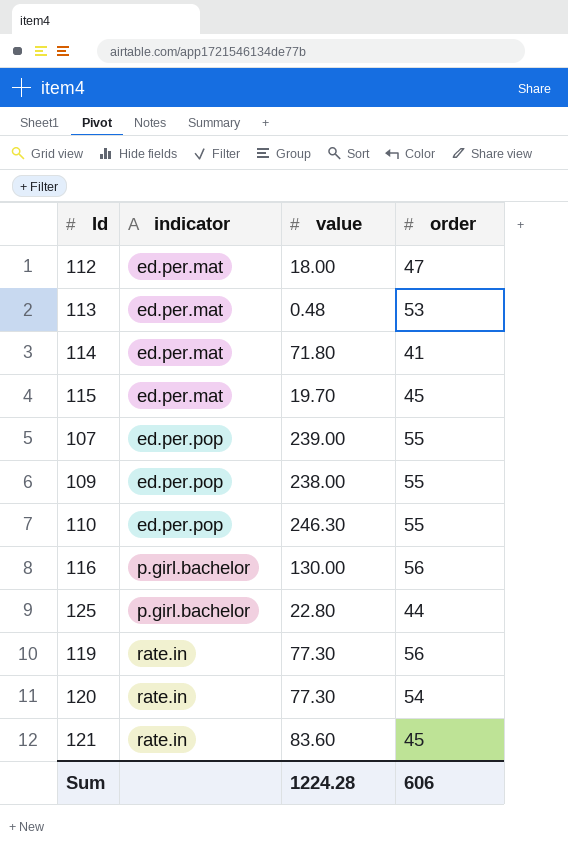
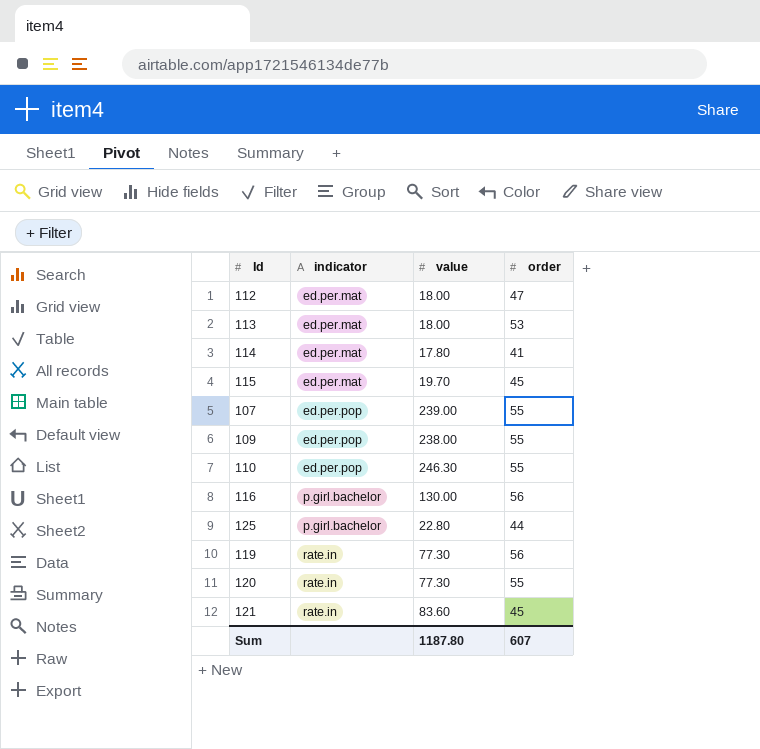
113 | value: 0.48 -> 18.00
114 | value: 71.80 -> 17.80
120 | order: 54 -> 55
Sum | value: 1224.28 -> 1187.80
Sum | order: 606 -> 607

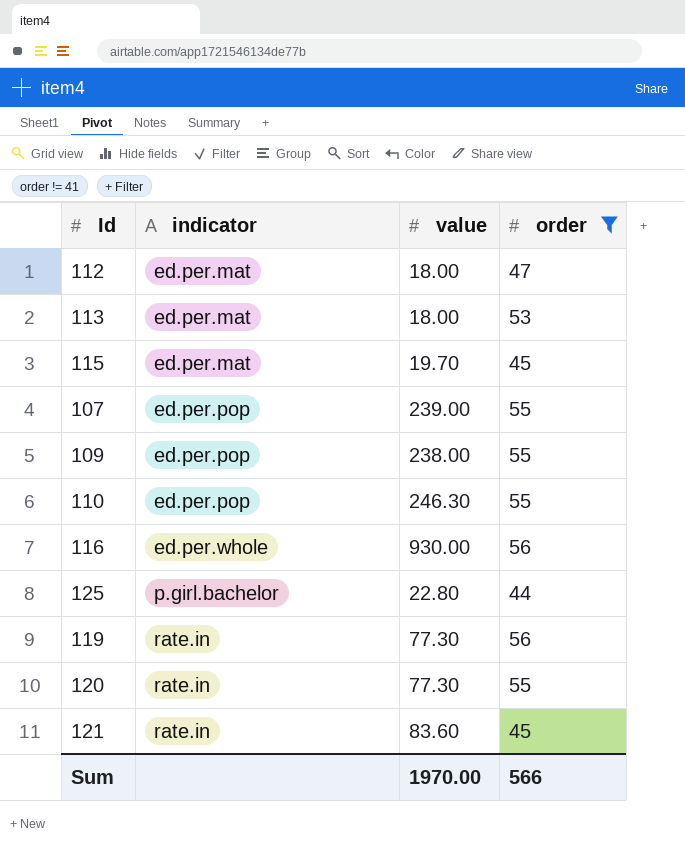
filter: none -> order != 41
116 | indicator: p.girl.bachelor -> ed.per.whole
116 | value: 130.00 -> 930.00
Sum | value: 1187.80 -> 1970.00
Sum | order: 607 -> 566

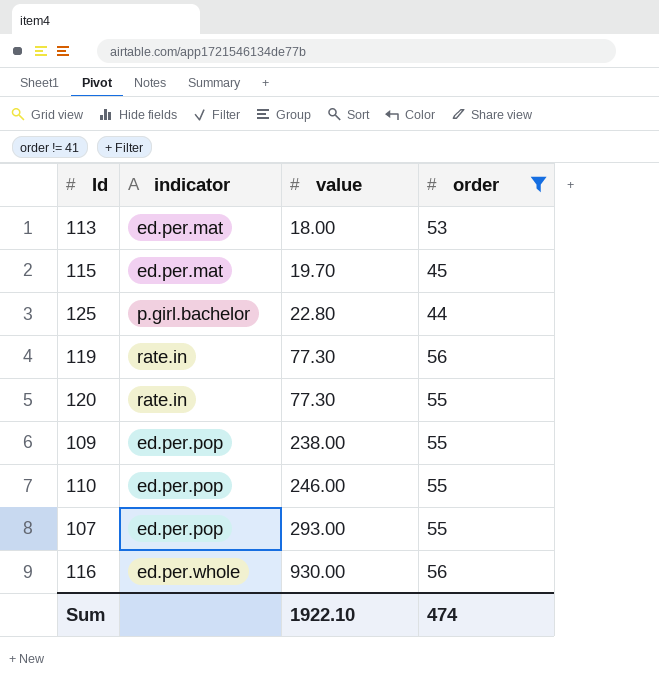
row order: indicator ascending -> value ascending
row 112: ed.per.mat | 18.00 | 47 -> none
row 121: rate.in | 83.60 | 45 -> none
110 | value: 246.30 -> 246.00
107 | value: 239.00 -> 293.00
Sum | value: 1970.00 -> 1922.10
Sum | order: 566 -> 474

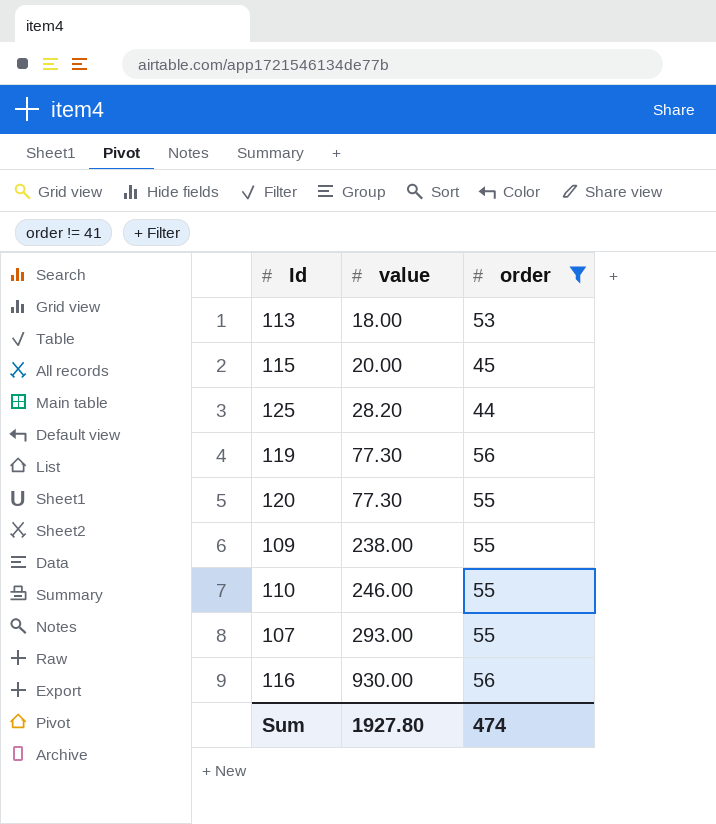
column indicator | position: 2 -> none
115 | value: 19.70 -> 20.00
125 | value: 22.80 -> 28.20
Sum | value: 1922.10 -> 1927.80

